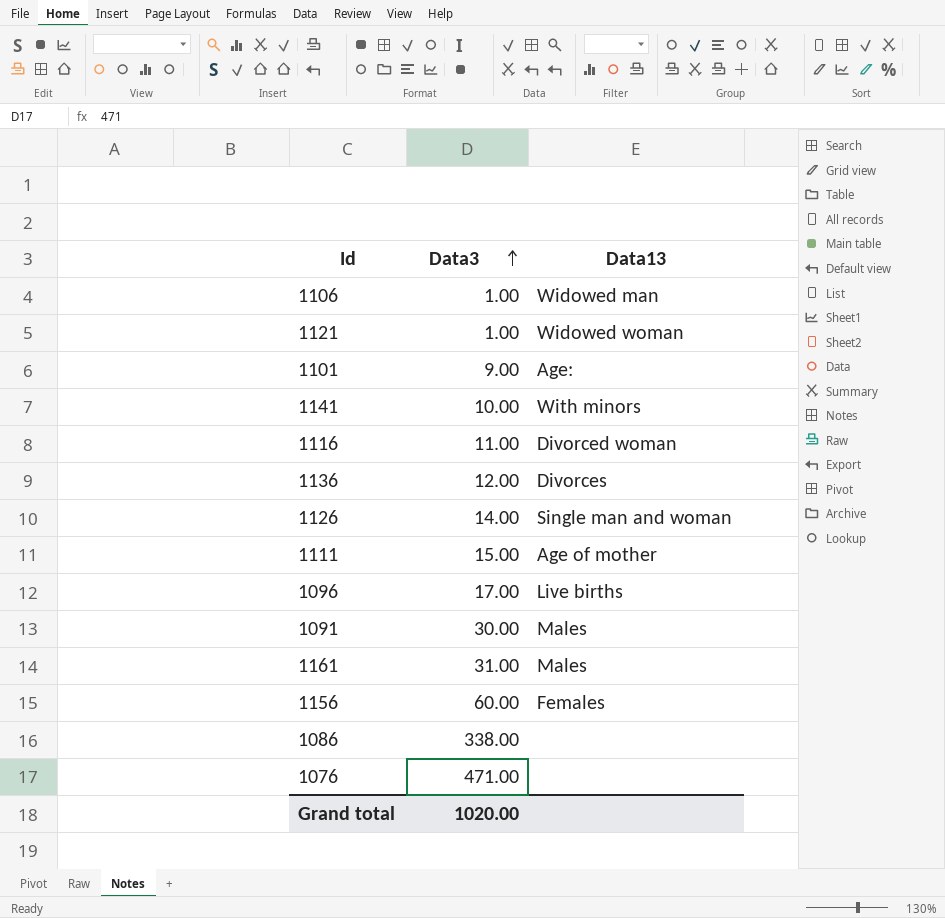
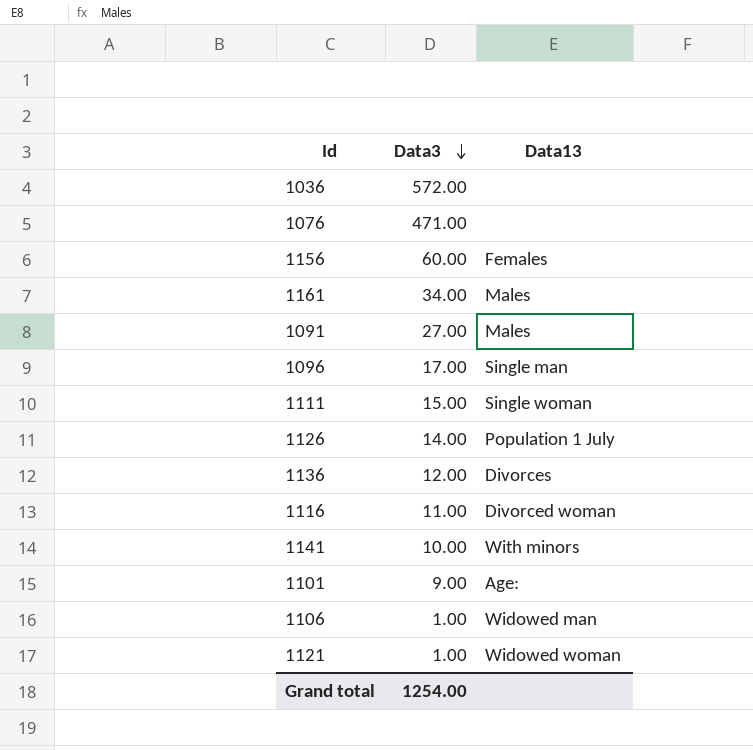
row order: Data3 ascending -> Data3 descending
row 1086: 338.00 | none -> none
row 1036: none -> 572.00 | none
1161 | Data3: 31.00 -> 34.00
1091 | Data3: 30.00 -> 27.00
1096 | Data13: Live births -> Single man
1111 | Data13: Age of mother -> Single woman
1126 | Data13: Single man and woman -> Population 1 July
Grand total | Data3: 1020.00 -> 1254.00

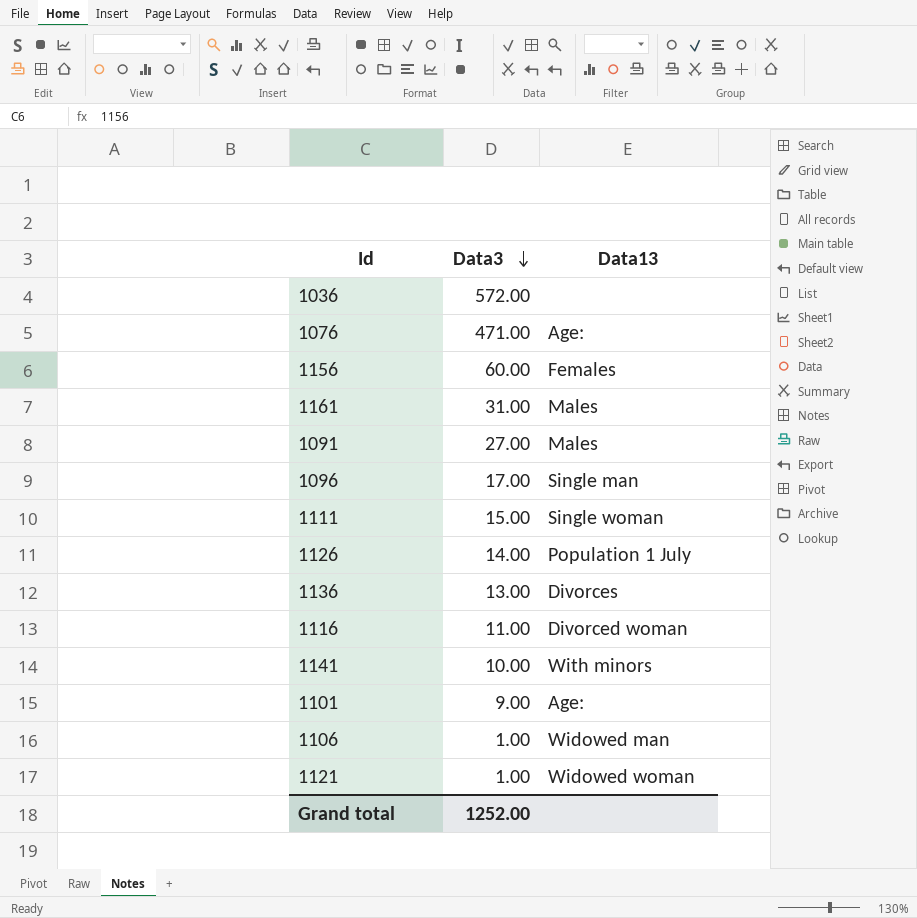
1076 | Data13: none -> Age:
1161 | Data3: 34.00 -> 31.00
1136 | Data3: 12.00 -> 13.00
Grand total | Data3: 1254.00 -> 1252.00

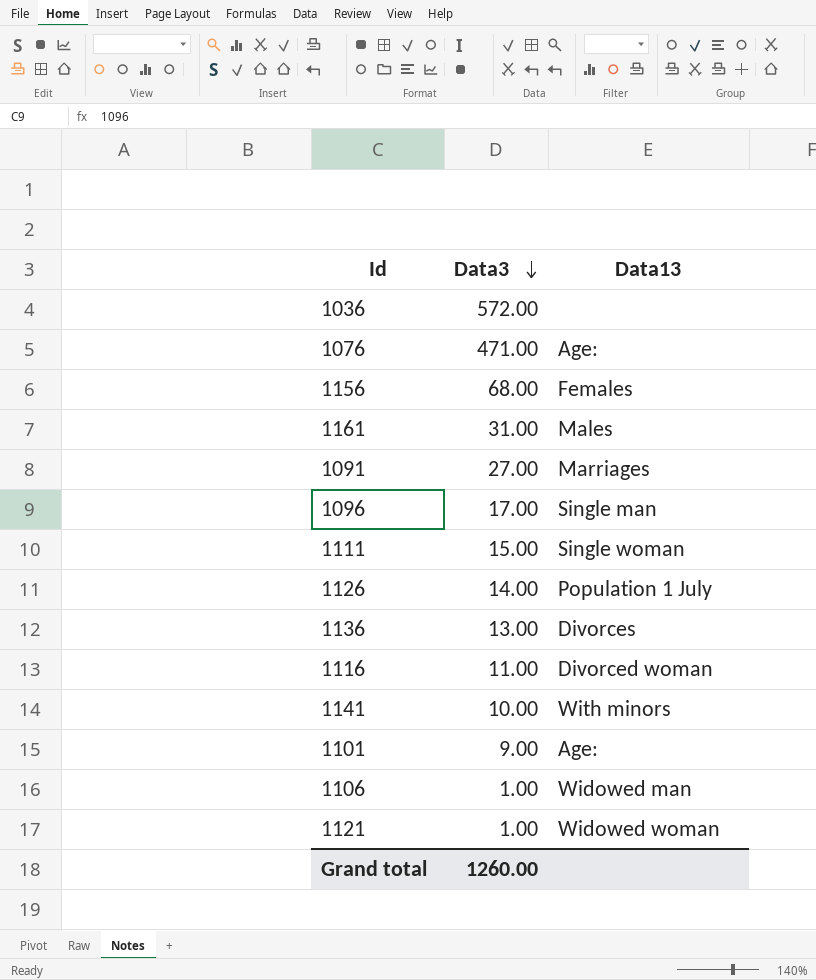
1156 | Data3: 60.00 -> 68.00
1091 | Data13: Males -> Marriages
Grand total | Data3: 1252.00 -> 1260.00

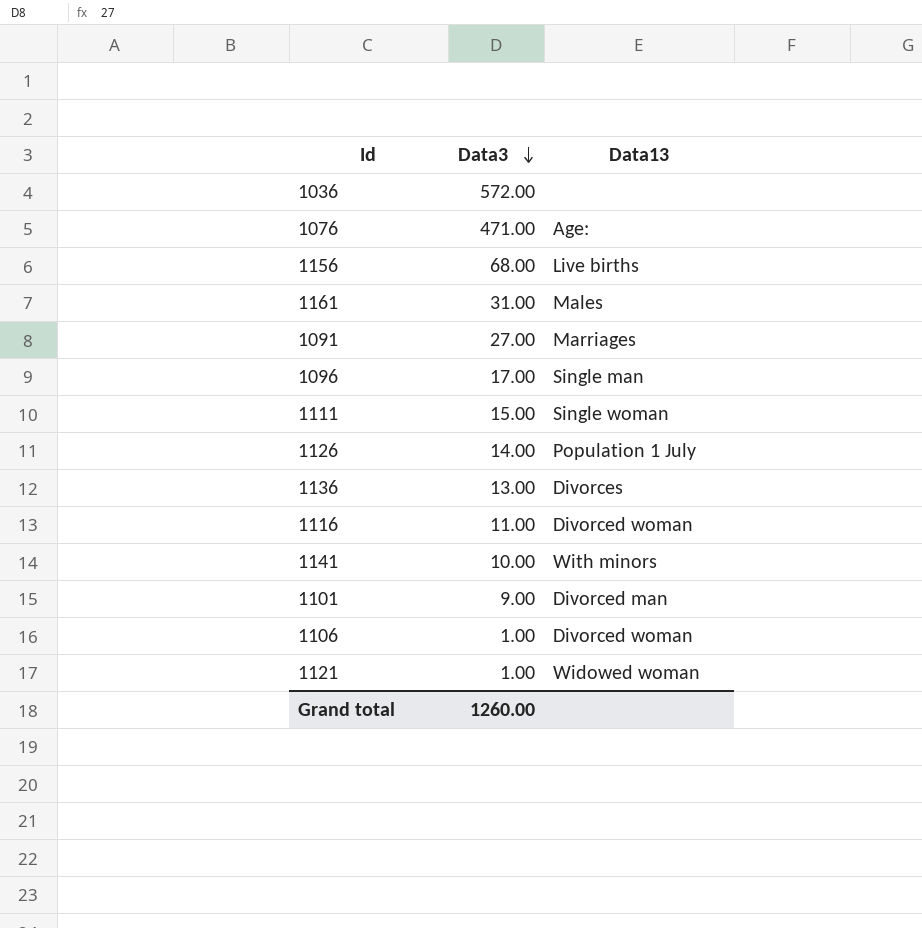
1156 | Data13: Females -> Live births
1101 | Data13: Age: -> Divorced man
1106 | Data13: Widowed man -> Divorced woman

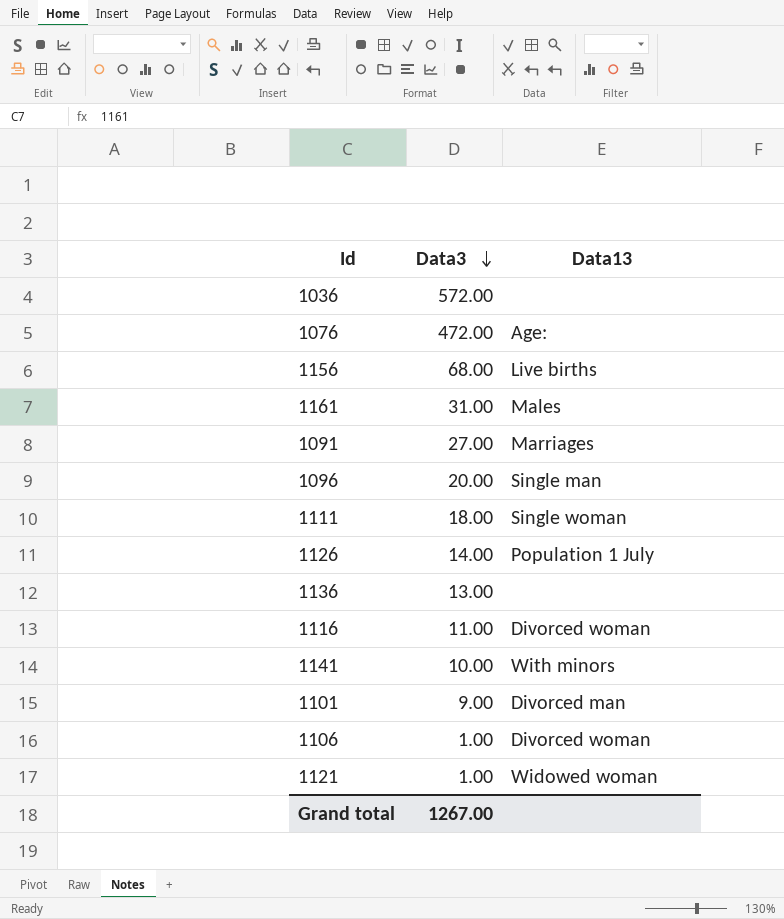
1076 | Data3: 471.00 -> 472.00
1096 | Data3: 17.00 -> 20.00
1111 | Data3: 15.00 -> 18.00
1136 | Data13: Divorces -> none
Grand total | Data3: 1260.00 -> 1267.00

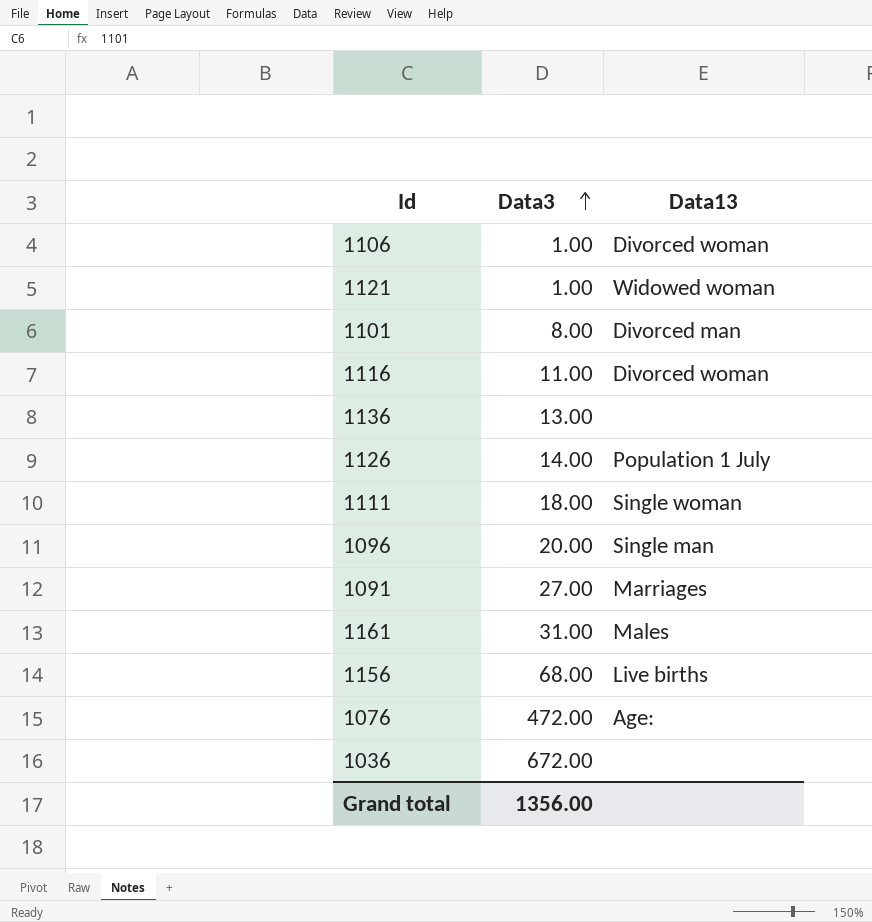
row order: Data3 descending -> Data3 ascending
row 1141: 10.00 | With minors -> none
1101 | Data3: 9.00 -> 8.00
1036 | Data3: 572.00 -> 672.00
Grand total | Data3: 1267.00 -> 1356.00

